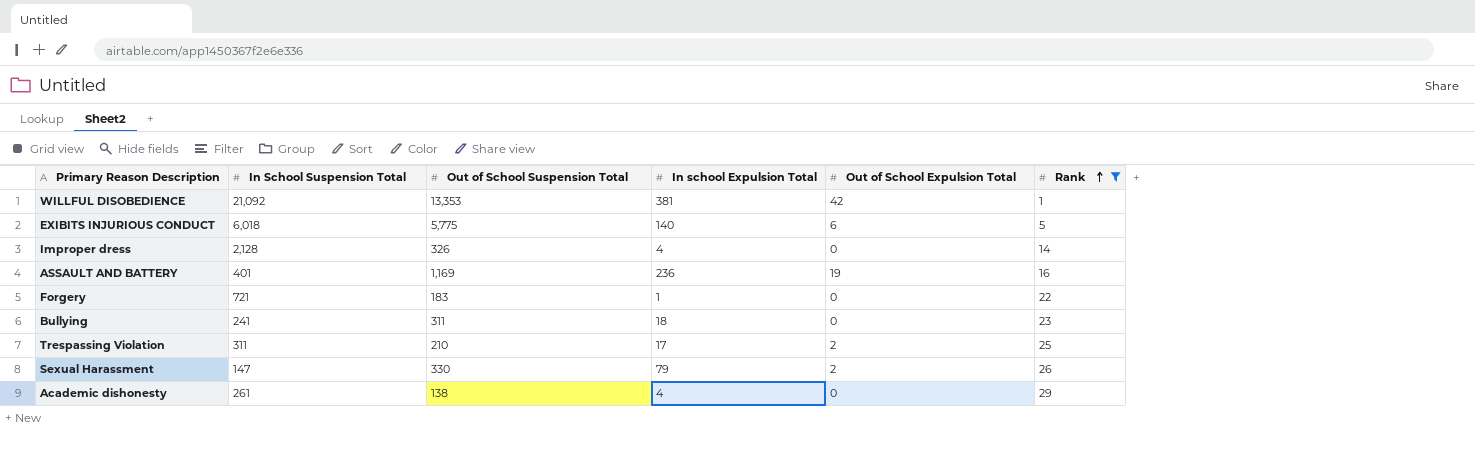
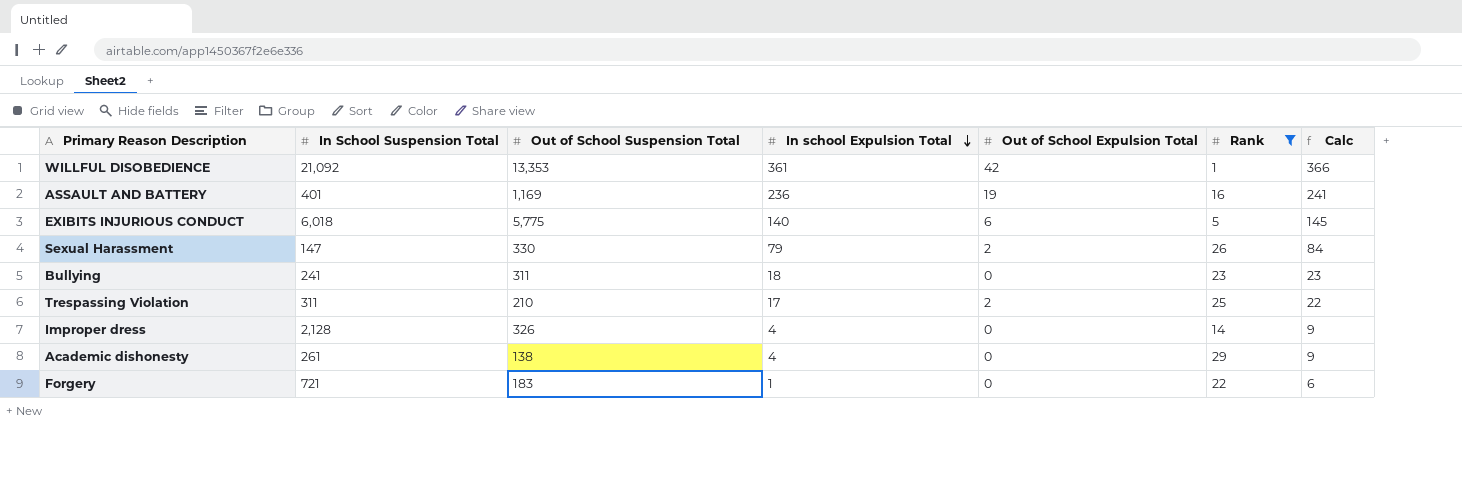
row order: Rank ascending -> In school Expulsion Total descending
column Calc | formula: none -> [In school Expulsion Total] + 5
WILLFUL DISOBEDIENCE | In school Expulsion Total: 381 -> 361

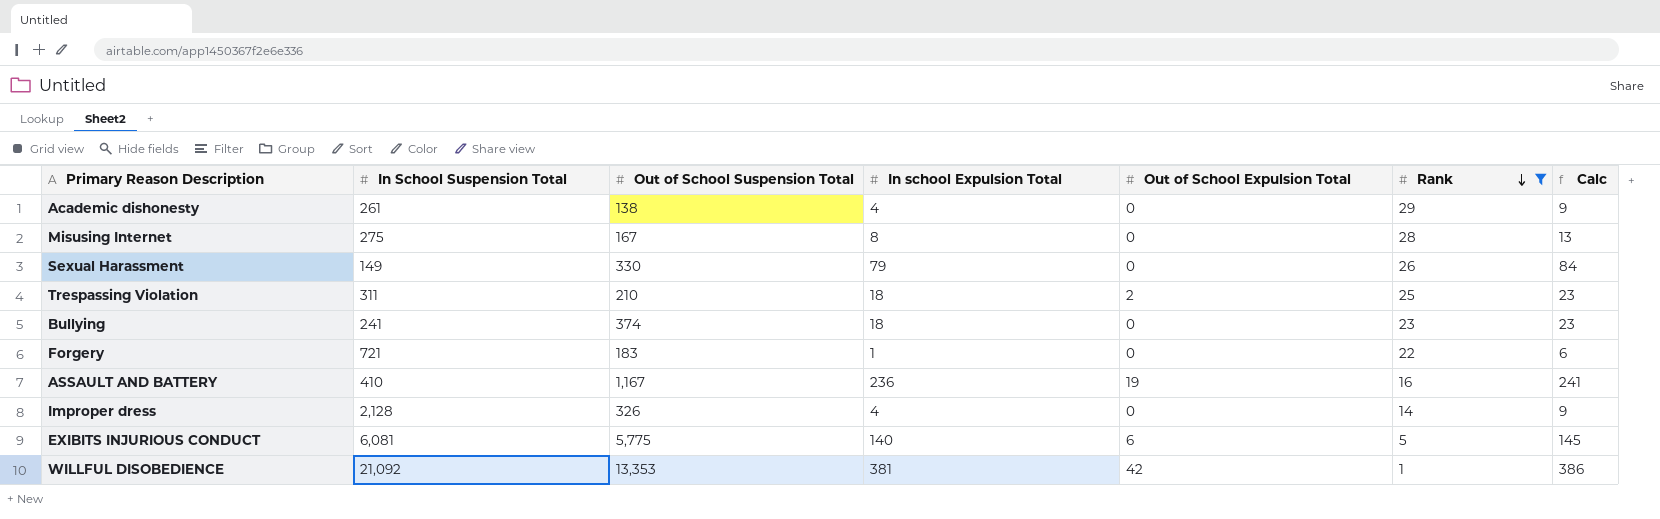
row order: In school Expulsion Total descending -> Rank descending
row Misusing Internet: none -> 275 | 167 | 8 | 0 | 28 | 13
Sexual Harassment | In School Suspension Total: 147 -> 149
Sexual Harassment | Out of School Expulsion Total: 2 -> 0
Trespassing Violation | In school Expulsion Total: 17 -> 18
Trespassing Violation | Calc: 22 -> 23
Bullying | Out of School Suspension Total: 311 -> 374
ASSAULT AND BATTERY | In School Suspension Total: 401 -> 410
ASSAULT AND BATTERY | Out of School Suspension Total: 1,169 -> 1,167
EXIBITS INJURIOUS CONDUCT | In School Suspension Total: 6,018 -> 6,081
WILLFUL DISOBEDIENCE | In school Expulsion Total: 361 -> 381
WILLFUL DISOBEDIENCE | Calc: 366 -> 386

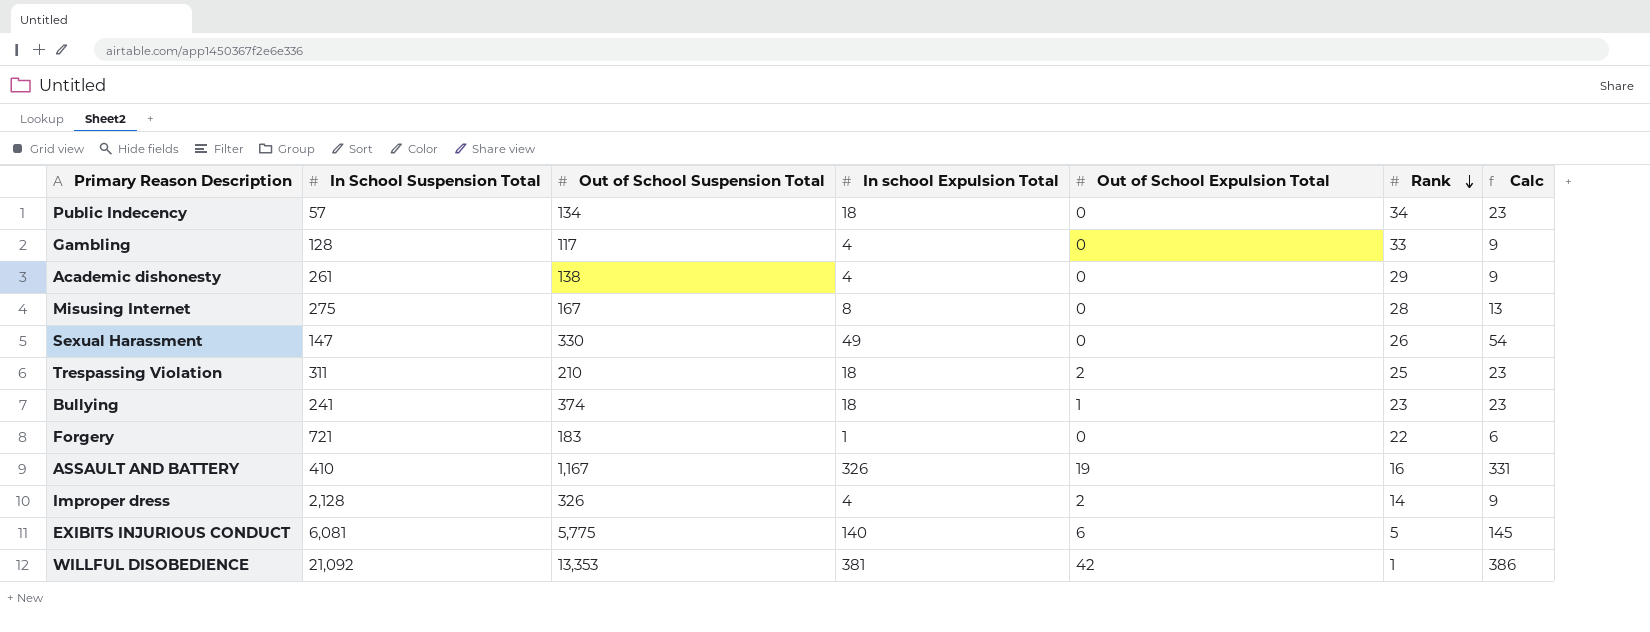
filter: Rank <= 29 -> none
Sexual Harassment | In School Suspension Total: 149 -> 147
Sexual Harassment | In school Expulsion Total: 79 -> 49
Sexual Harassment | Calc: 84 -> 54
Bullying | Out of School Expulsion Total: 0 -> 1
ASSAULT AND BATTERY | In school Expulsion Total: 236 -> 326
ASSAULT AND BATTERY | Calc: 241 -> 331
Improper dress | Out of School Expulsion Total: 0 -> 2

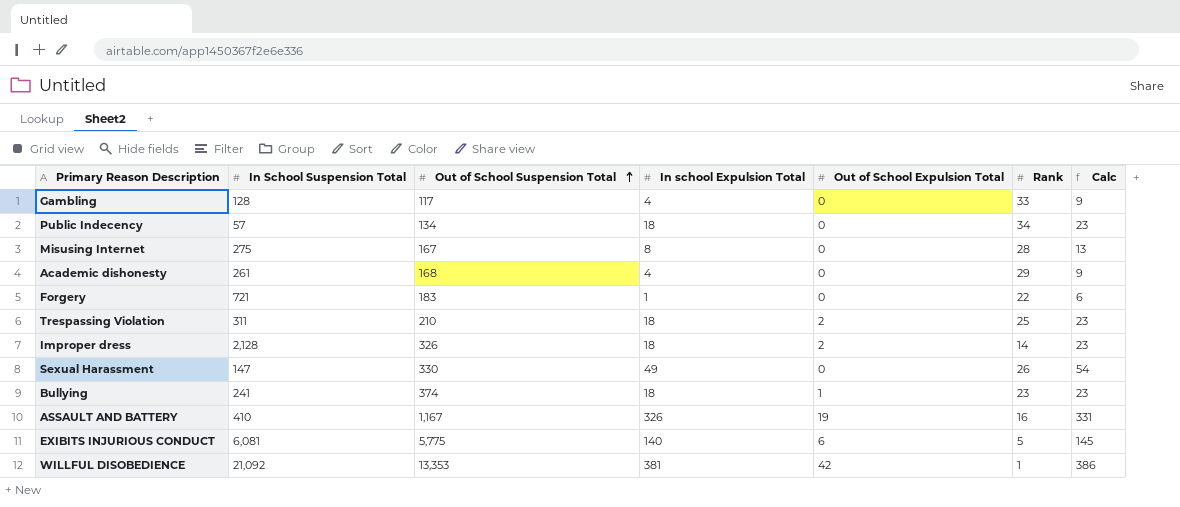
row order: Rank descending -> Out of School Suspension Total ascending
Academic dishonesty | Out of School Suspension Total: 138 -> 168
Improper dress | In school Expulsion Total: 4 -> 18
Improper dress | Calc: 9 -> 23

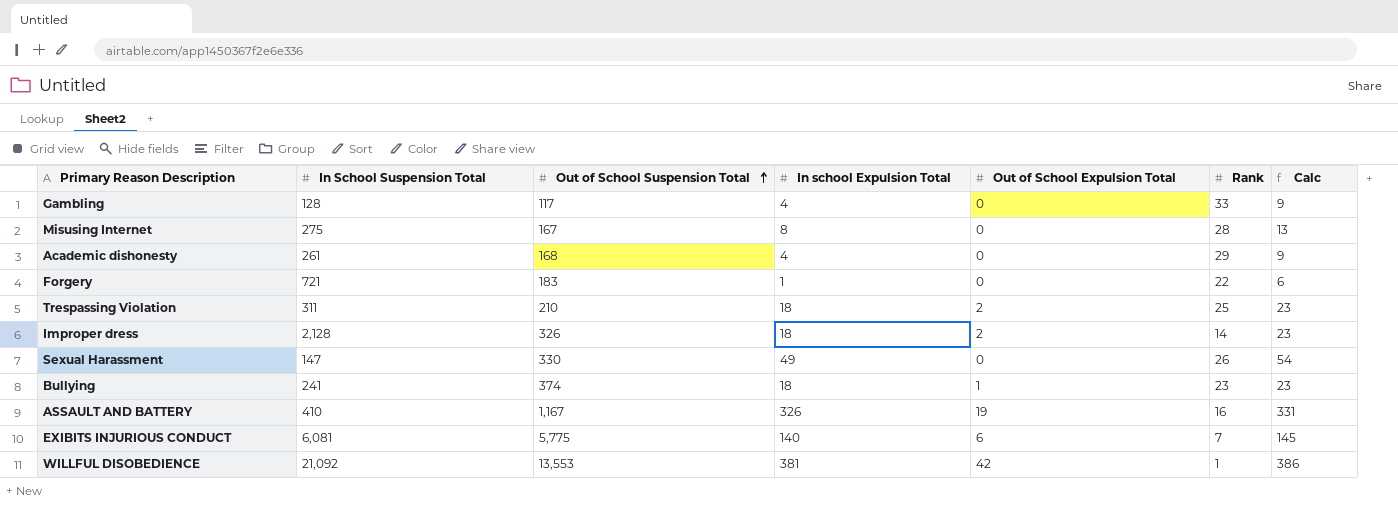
row Public Indecency: 57 | 134 | 18 | 0 | 34 | 23 -> none
EXIBITS INJURIOUS CONDUCT | Rank: 5 -> 7
WILLFUL DISOBEDIENCE | Out of School Suspension Total: 13,353 -> 13,553

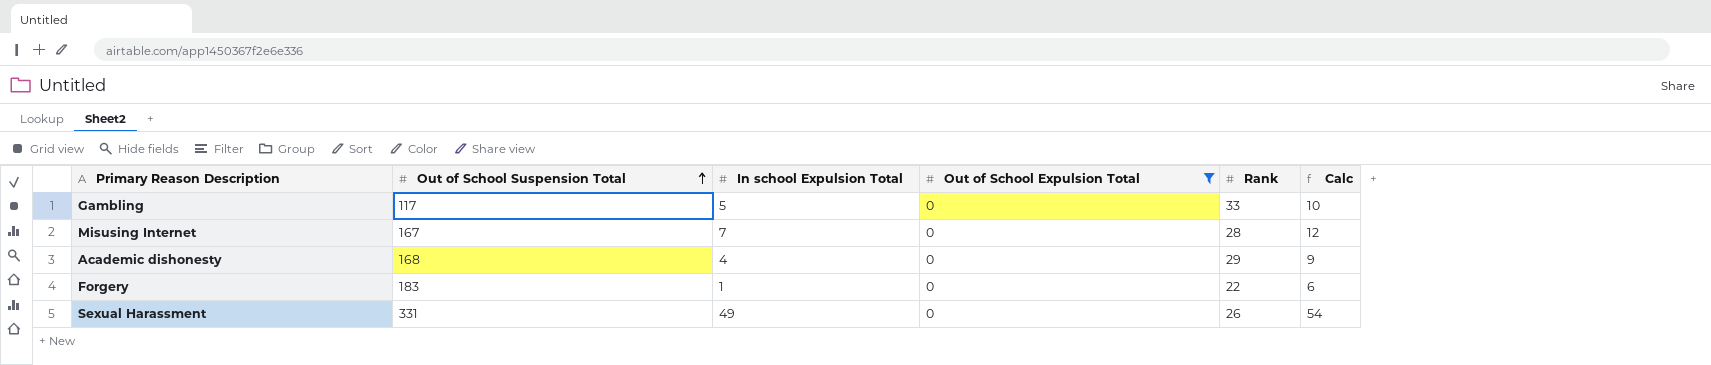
filter: none -> Out of School Expulsion Total = 0
column In School Suspension Total | position: 2 -> none
Gambling | In school Expulsion Total: 4 -> 5
Gambling | Calc: 9 -> 10
Misusing Internet | In school Expulsion Total: 8 -> 7
Misusing Internet | Calc: 13 -> 12
Sexual Harassment | Out of School Suspension Total: 330 -> 331

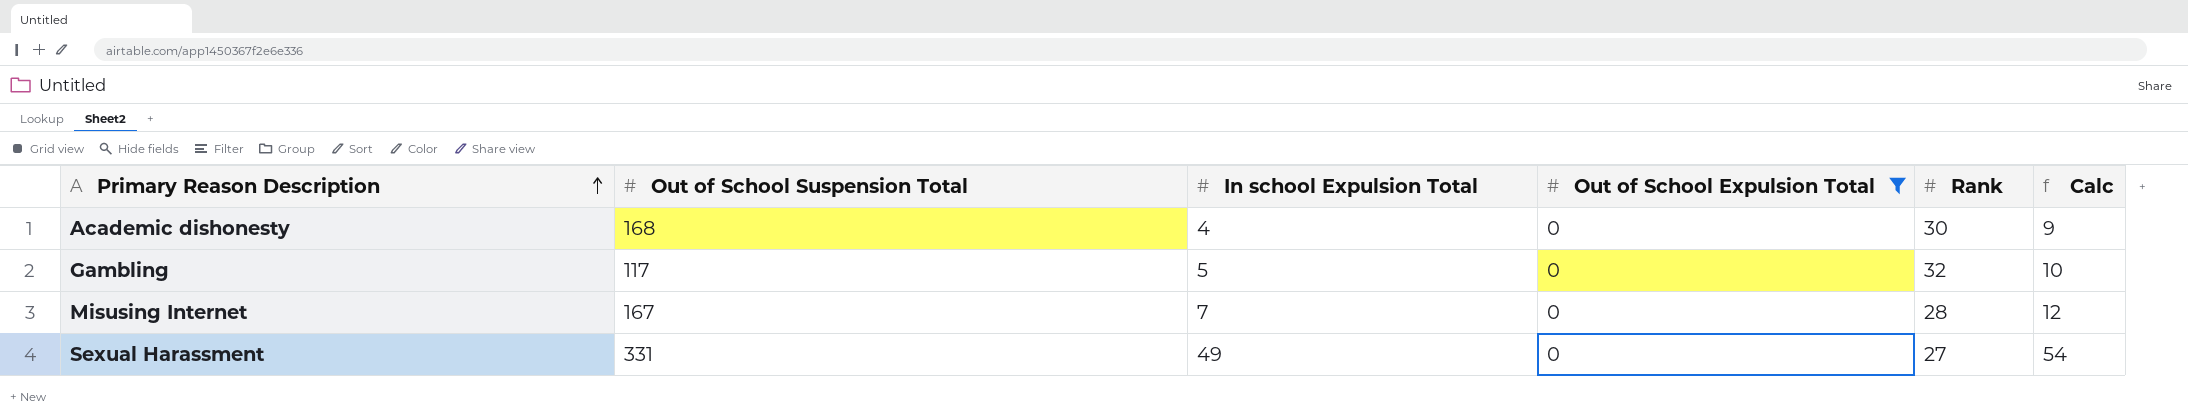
row order: Out of School Suspension Total ascending -> Primary Reason Description ascending
row Forgery: 183 | 1 | 0 | 22 | 6 -> none
Academic dishonesty | Rank: 29 -> 30
Gambling | Rank: 33 -> 32
Sexual Harassment | Rank: 26 -> 27

